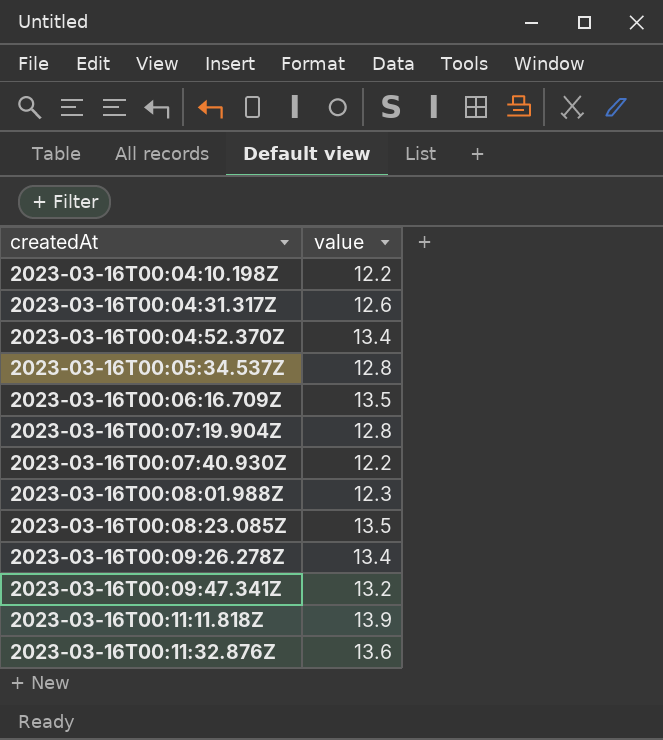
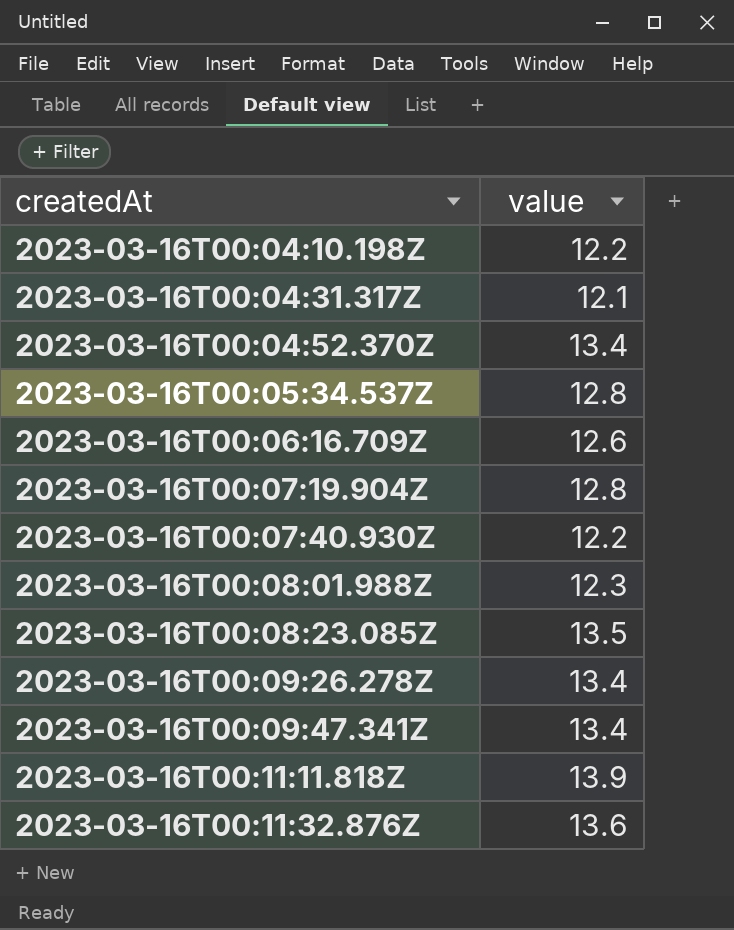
2023-03-16T00:04:31.317Z | value: 12.6 -> 12.1
2023-03-16T00:06:16.709Z | value: 13.5 -> 12.6
2023-03-16T00:09:47.341Z | value: 13.2 -> 13.4

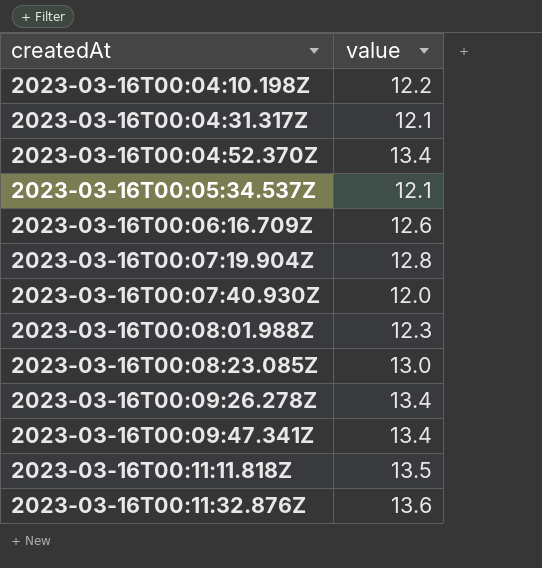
2023-03-16T00:05:34.537Z | value: 12.8 -> 12.1
2023-03-16T00:07:40.930Z | value: 12.2 -> 12.0
2023-03-16T00:08:23.085Z | value: 13.5 -> 13.0
2023-03-16T00:11:11.818Z | value: 13.9 -> 13.5

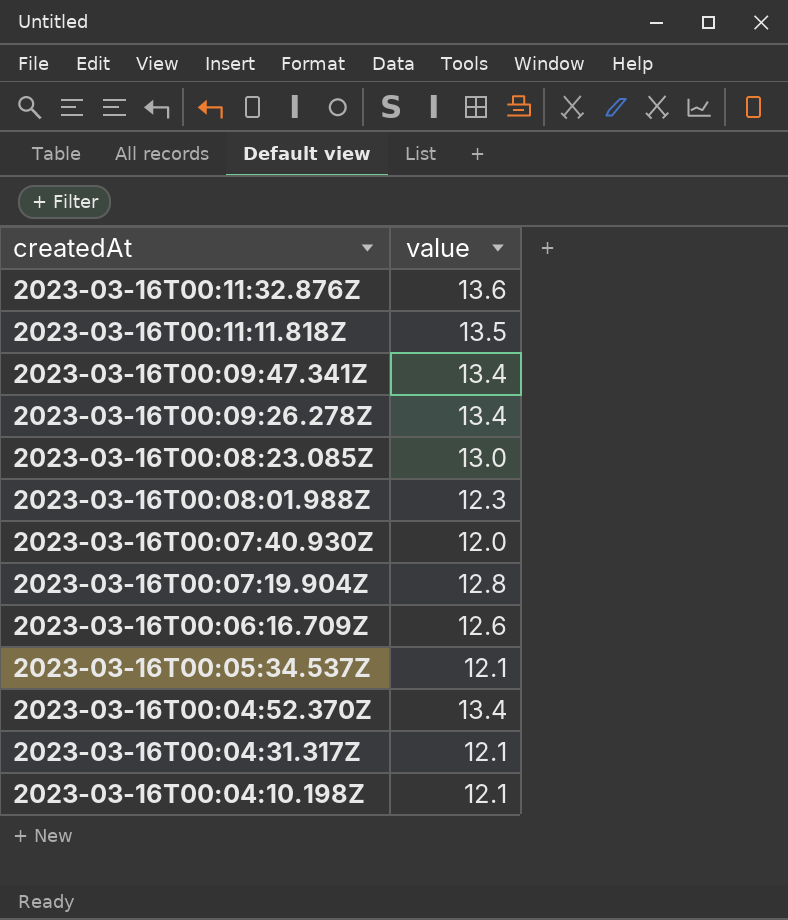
row order: createdAt ascending -> createdAt descending
2023-03-16T00:04:10.198Z | value: 12.2 -> 12.1

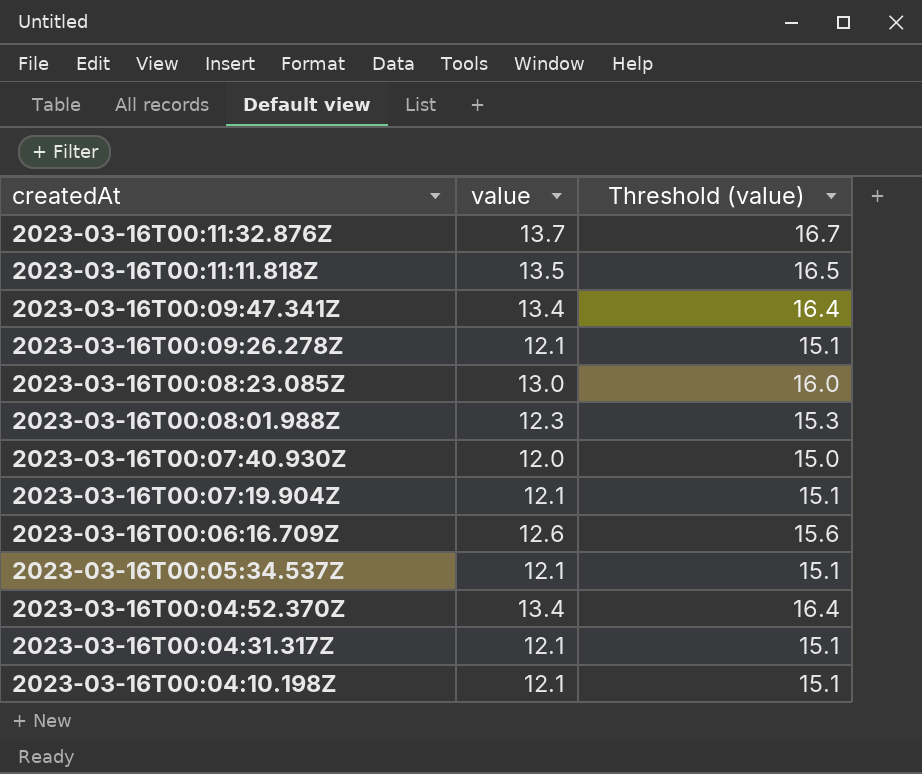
column Threshold (value) | formula: none -> [value] + 3
2023-03-16T00:11:32.876Z | value: 13.6 -> 13.7
2023-03-16T00:09:26.278Z | value: 13.4 -> 12.1
2023-03-16T00:07:19.904Z | value: 12.8 -> 12.1

